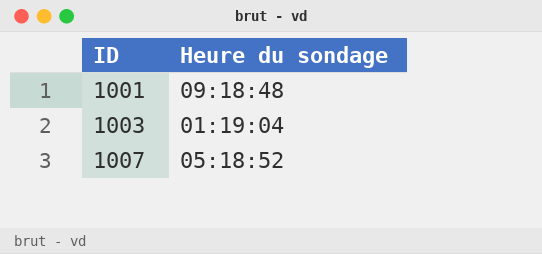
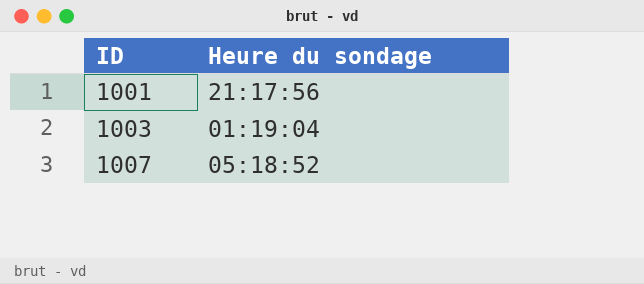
1001 | Heure du sondage: 09:18:48 -> 21:17:56

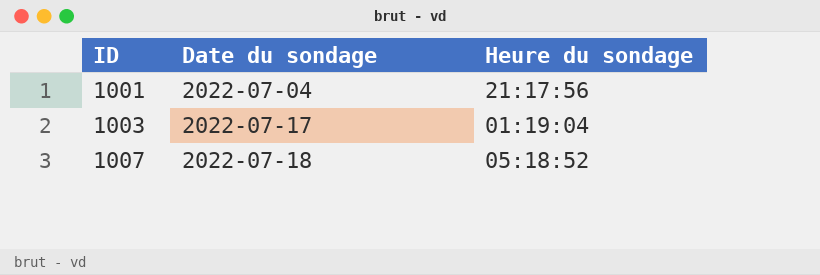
column Date du sondage | position: none -> 2

